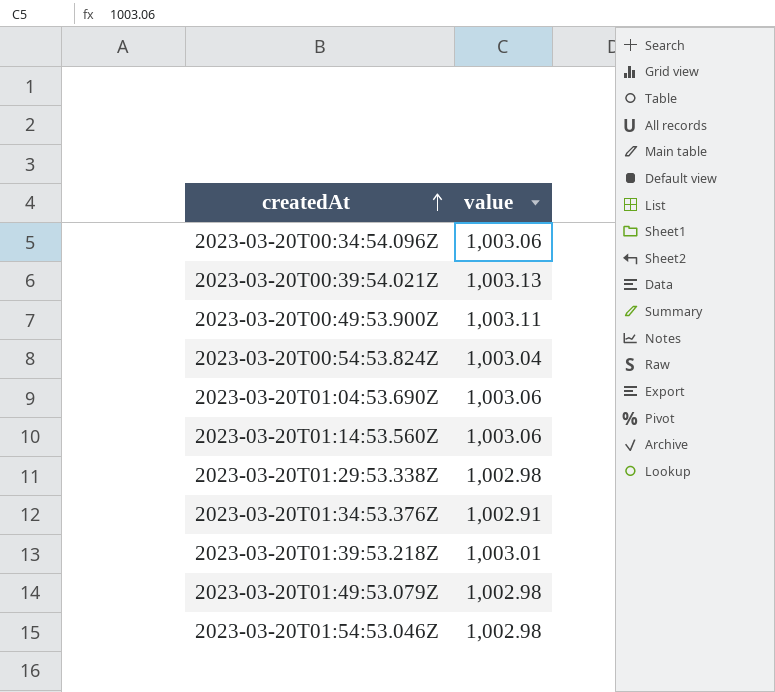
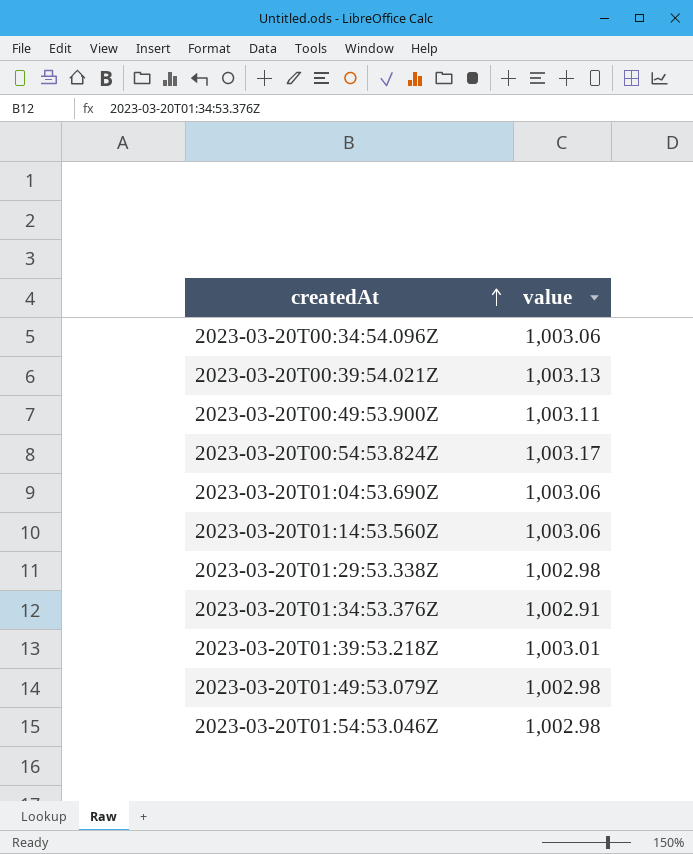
2023-03-20T00:54:53.824Z | value: 1,003.04 -> 1,003.17

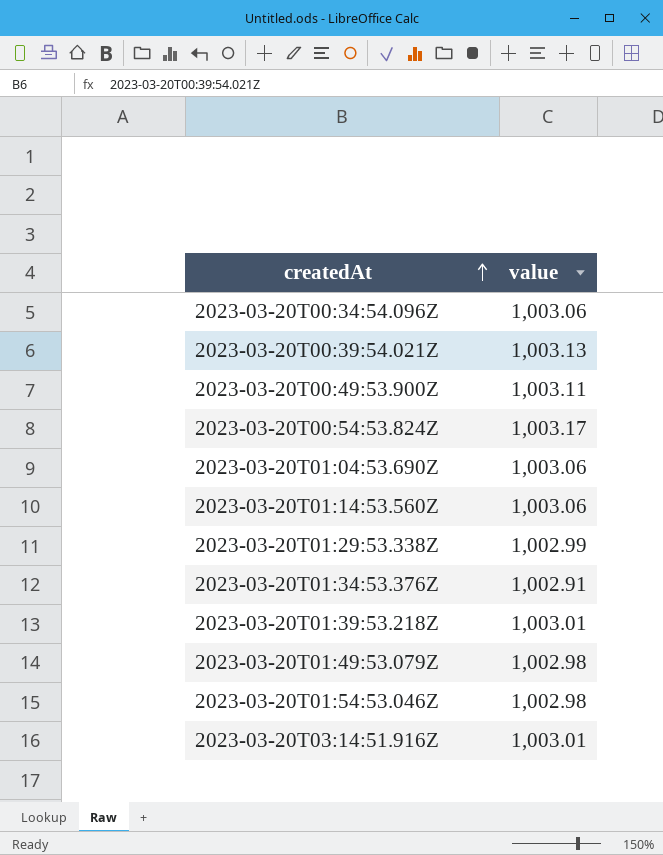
2023-03-20T01:29:53.338Z | value: 1,002.98 -> 1,002.99
row 2023-03-20T03:14:51.916Z: none -> 1,003.01

